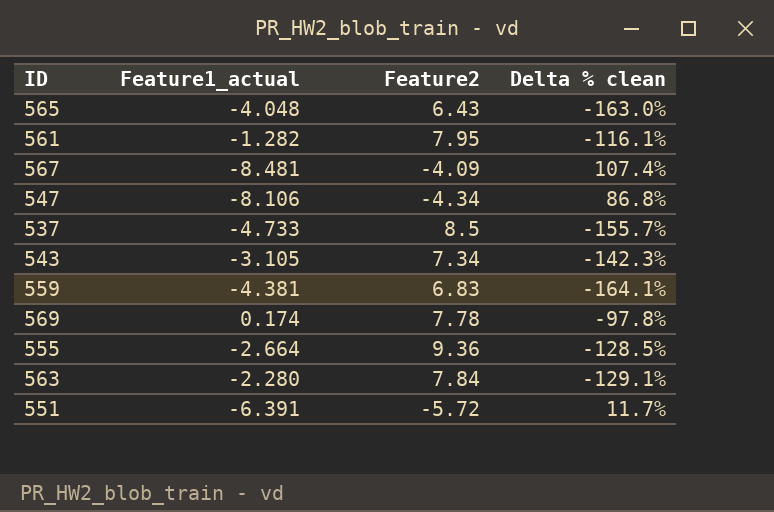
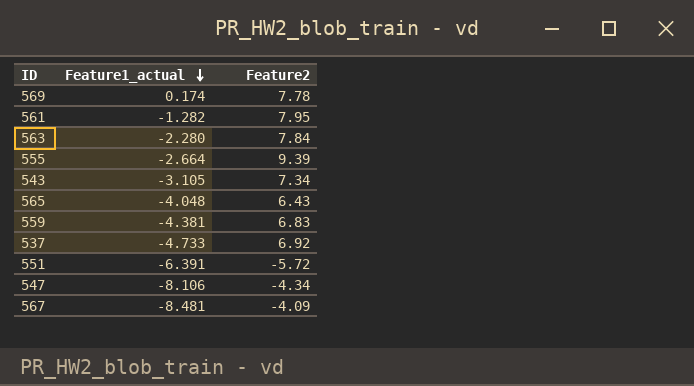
row order: none -> Feature1_actual descending
column Delta % clean | formula: ([Feature1_actual] - [Feature2]) / [Feature2] -> none
555 | Feature2: 9.36 -> 9.39
537 | Feature2: 8.5 -> 6.92

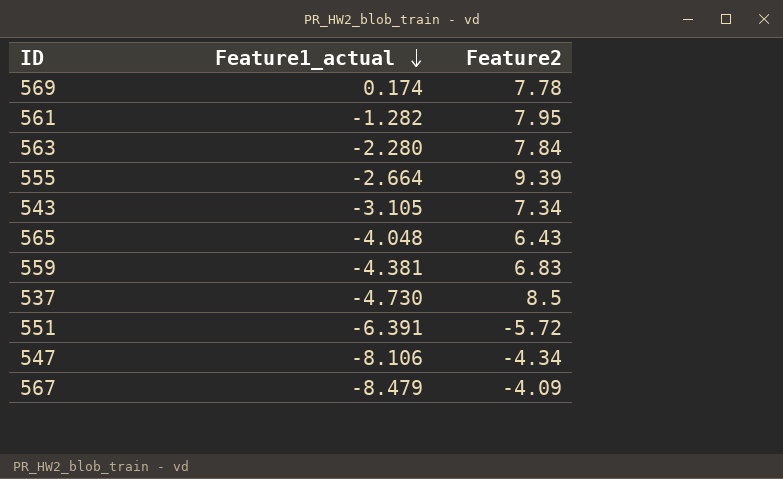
537 | Feature1_actual: -4.733 -> -4.730
537 | Feature2: 6.92 -> 8.5
567 | Feature1_actual: -8.481 -> -8.479

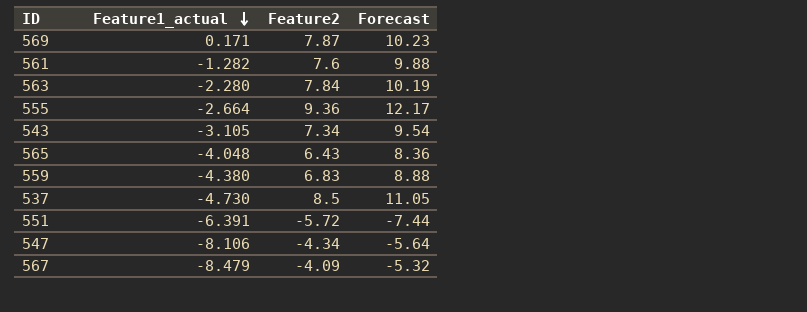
column Forecast | formula: none -> [Feature2] * 1.3
569 | Feature1_actual: 0.174 -> 0.171
569 | Feature2: 7.78 -> 7.87
561 | Feature2: 7.95 -> 7.6
555 | Feature2: 9.39 -> 9.36
559 | Feature1_actual: -4.381 -> -4.380

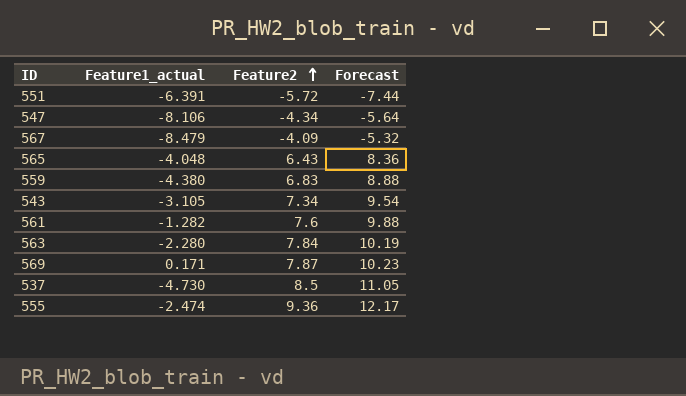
row order: Feature1_actual descending -> Feature2 ascending
555 | Feature1_actual: -2.664 -> -2.474

